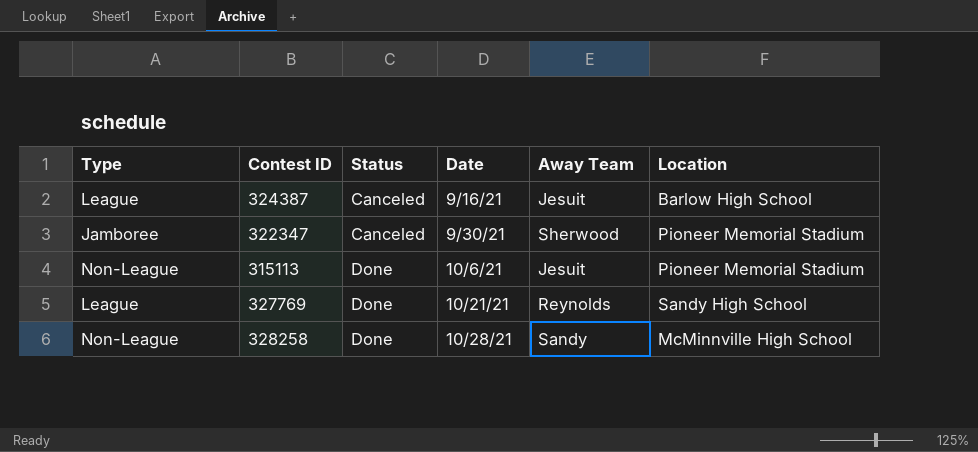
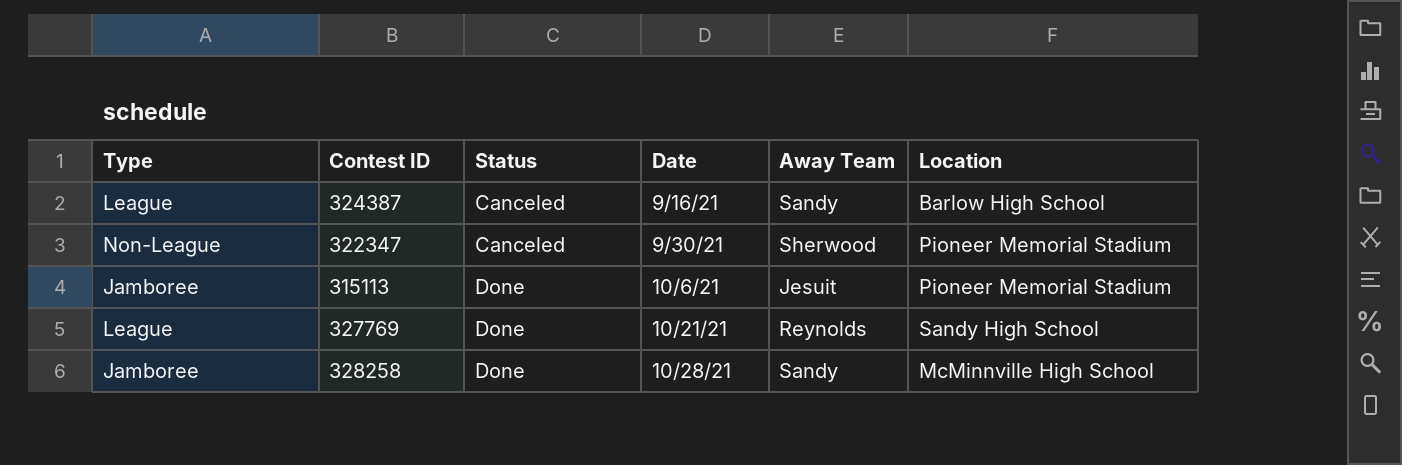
324387 | Away Team: Jesuit -> Sandy
322347 | Type: Jamboree -> Non-League
315113 | Type: Non-League -> Jamboree
328258 | Type: Non-League -> Jamboree

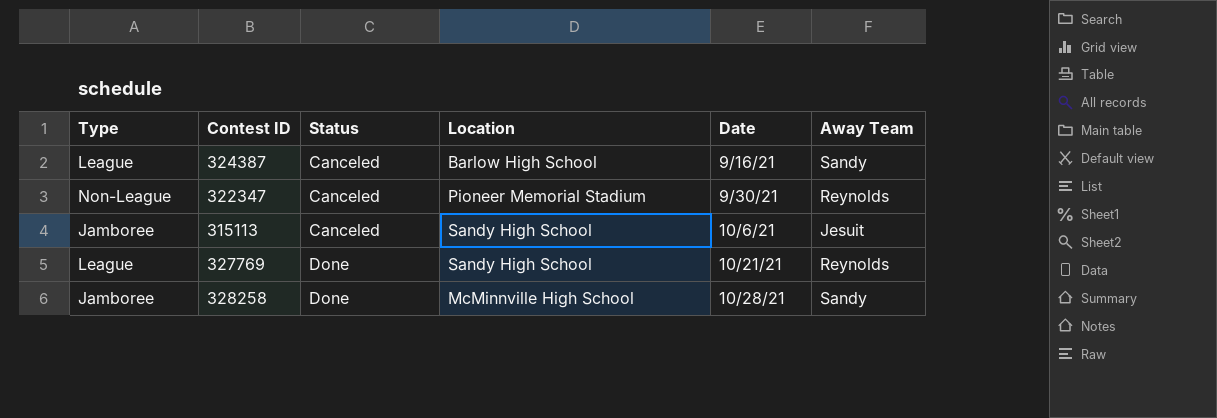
column Location | position: 6 -> 4
322347 | Away Team: Sherwood -> Reynolds
315113 | Status: Done -> Canceled
315113 | Location: Pioneer Memorial Stadium -> Sandy High School

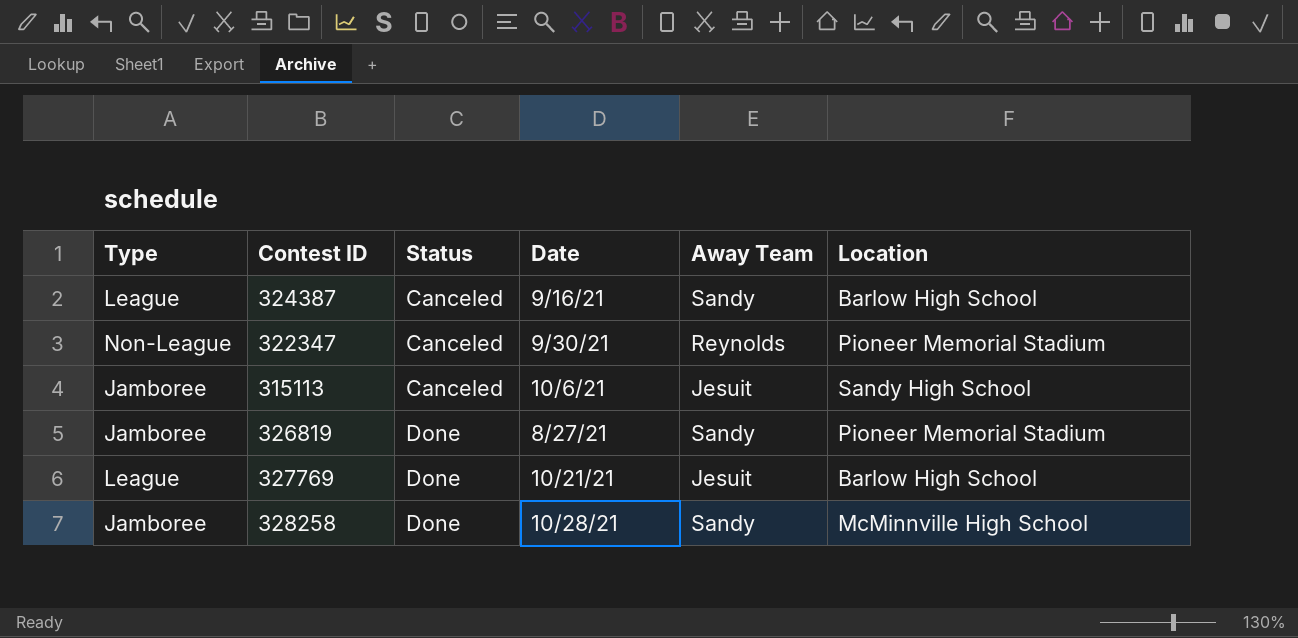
column Location | position: 4 -> 6
row 326819: none -> Jamboree | Done | 8/27/21 | Sandy | Pioneer Memorial Stadium
327769 | Away Team: Reynolds -> Jesuit
327769 | Location: Sandy High School -> Barlow High School

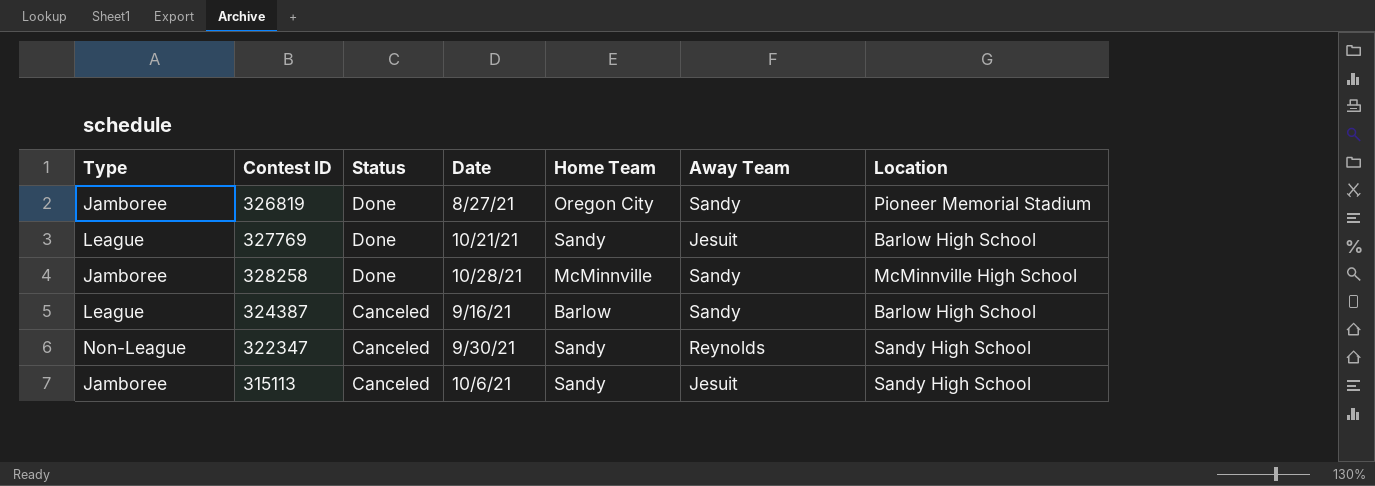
row order: Status ascending -> Status descending
column Home Team | position: none -> 5
322347 | Location: Pioneer Memorial Stadium -> Sandy High School

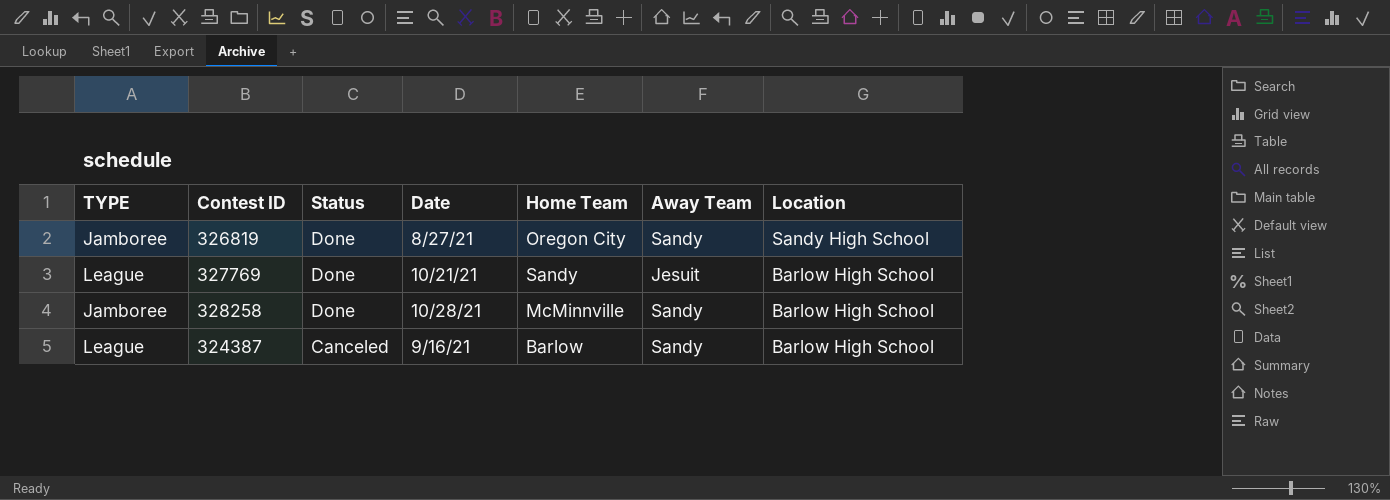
column name: Type -> TYPE
row 322347: Non-League | Canceled | 9/30/21 | Sandy | Reynolds | Sandy High School -> none
row 315113: Jamboree | Canceled | 10/6/21 | Sandy | Jesuit | Sandy High School -> none
326819 | Location: Pioneer Memorial Stadium -> Sandy High School
328258 | Location: McMinnville High School -> Barlow High School

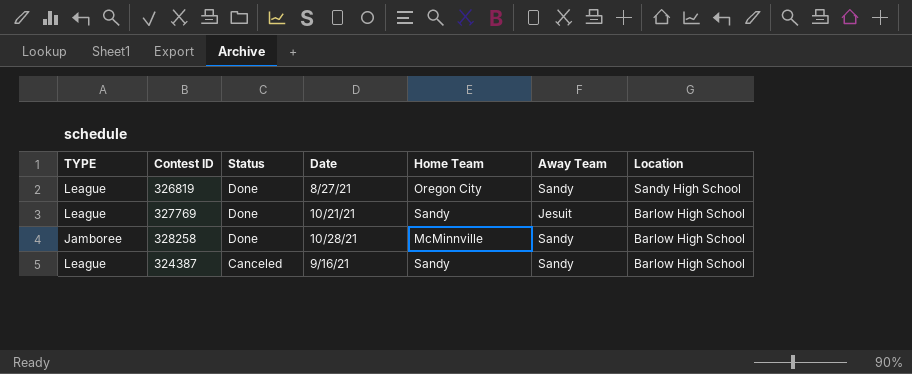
326819 | TYPE: Jamboree -> League
324387 | Home Team: Barlow -> Sandy

